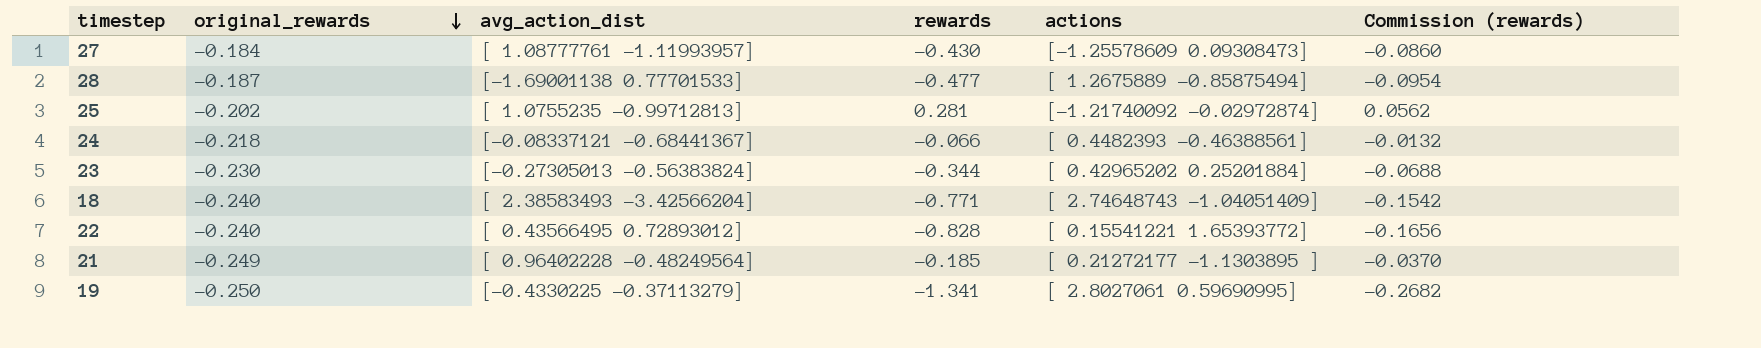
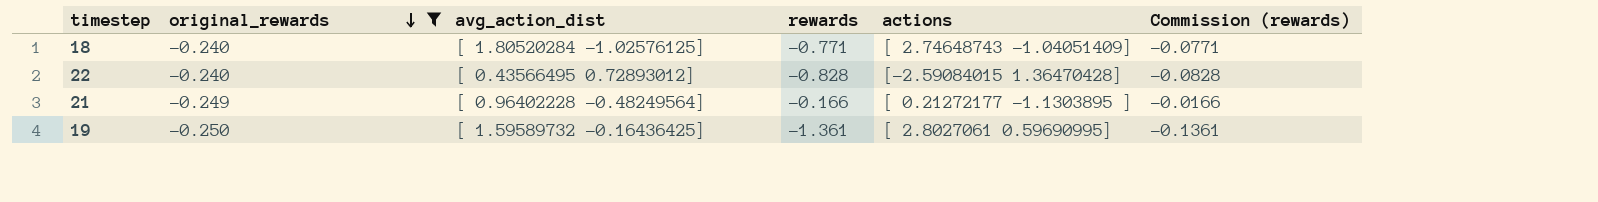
filter: none -> original_rewards <= -0.240
column Commission (rewards) | formula: [rewards] * 0.2 -> [rewards] * 0.1
18 | avg_action_dist: [ 2.38583493 -3.42566204] -> [ 1.80520284 -1.02576125]
22 | actions: [ 0.15541221 1.65393772] -> [-2.59084015 1.36470428]
21 | rewards: -0.185 -> -0.166
19 | avg_action_dist: [-0.4330225 -0.37113279] -> [ 1.59589732 -0.16436425]
19 | rewards: -1.341 -> -1.361

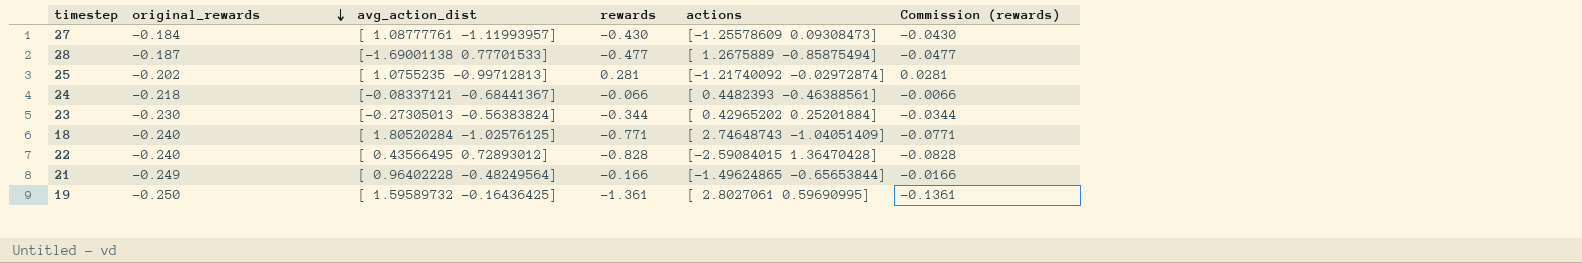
filter: original_rewards <= -0.240 -> none
21 | actions: [ 0.21272177 -1.1303895 ] -> [-1.49624865 -0.65653844]

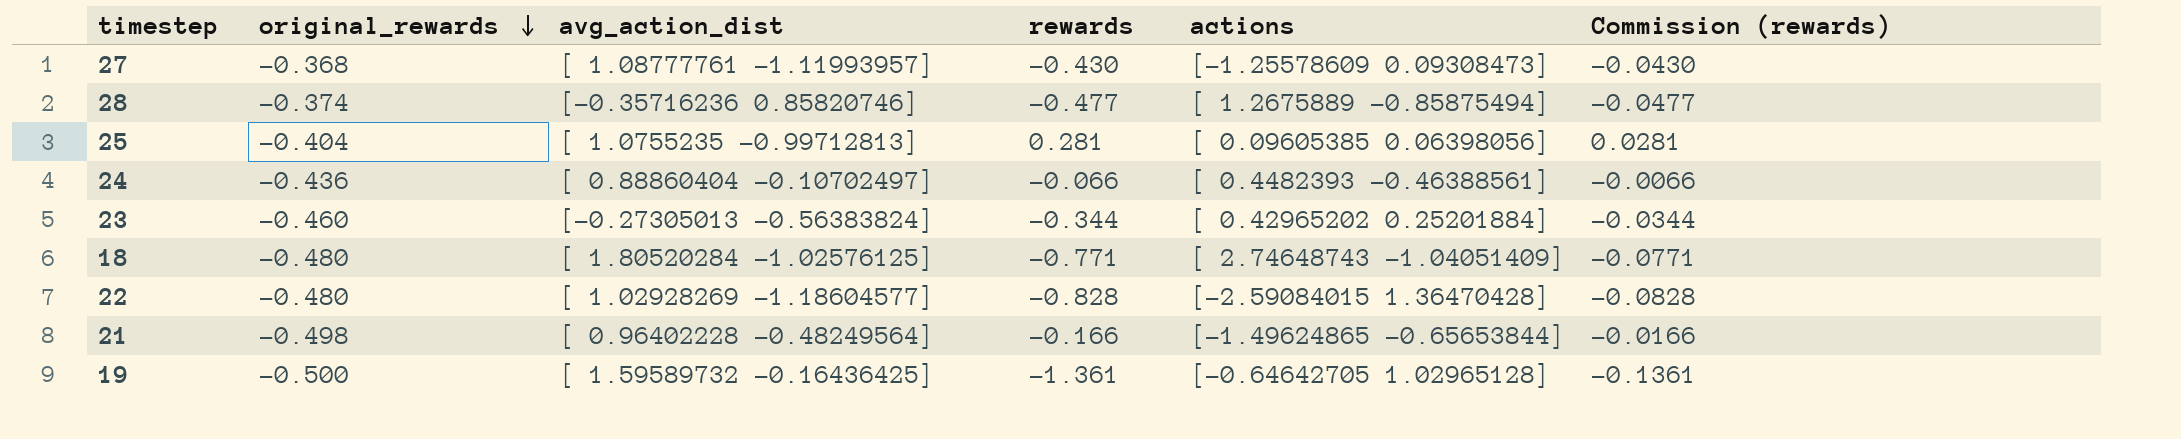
27 | original_rewards: -0.184 -> -0.368
28 | original_rewards: -0.187 -> -0.374
28 | avg_action_dist: [-1.69001138 0.77701533] -> [-0.35716236 0.85820746]
25 | original_rewards: -0.202 -> -0.404
25 | actions: [-1.21740092 -0.02972874] -> [ 0.09605385 0.06398056]
24 | original_rewards: -0.218 -> -0.436
24 | avg_action_dist: [-0.08337121 -0.68441367] -> [ 0.88860404 -0.10702497]
23 | original_rewards: -0.230 -> -0.460
18 | original_rewards: -0.240 -> -0.480
22 | original_rewards: -0.240 -> -0.480
22 | avg_action_dist: [ 0.43566495 0.72893012] -> [ 1.02928269 -1.18604577]
21 | original_rewards: -0.249 -> -0.498
19 | original_rewards: -0.250 -> -0.500
19 | actions: [ 2.8027061 0.59690995] -> [-0.64642705 1.02965128]

